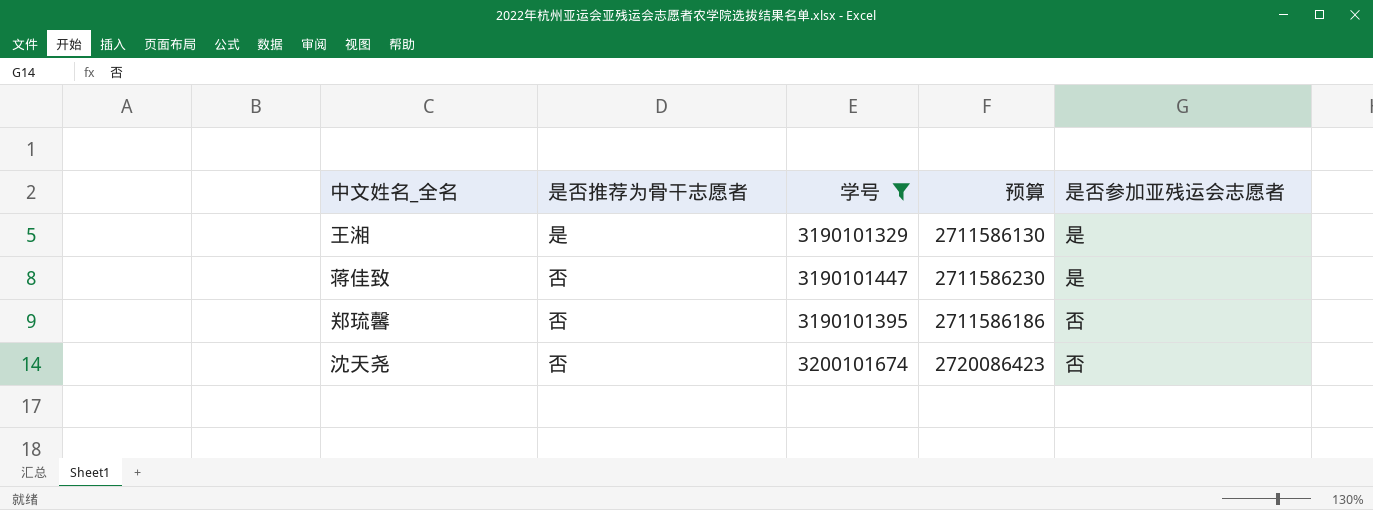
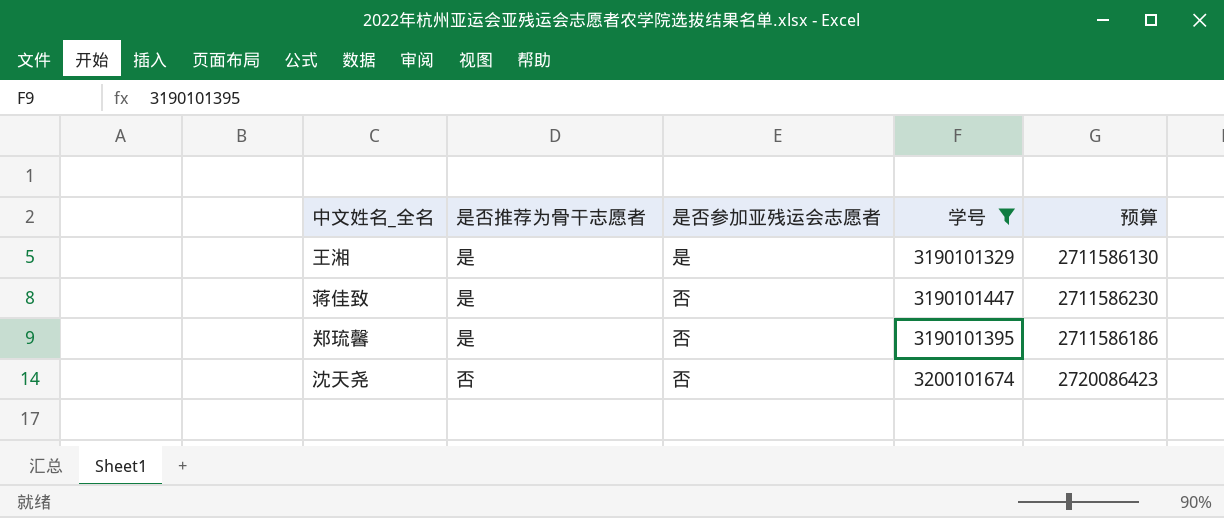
column 是否参加亚残运会志愿者 | position: 5 -> 3
蒋佳致 | 是否推荐为骨干志愿者: 否 -> 是
蒋佳致 | 是否参加亚残运会志愿者: 是 -> 否
郑琉馨 | 是否推荐为骨干志愿者: 否 -> 是

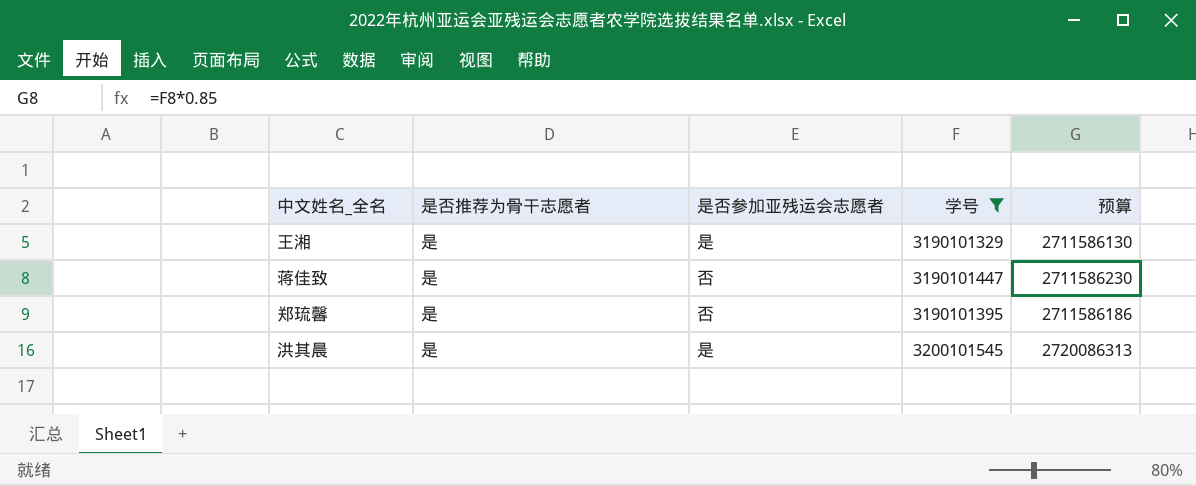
row 沈天尧: 否 | 否 | 3200101674 | 2720086423 -> none
row 洪其晨: none -> 是 | 是 | 3200101545 | 2720086313

